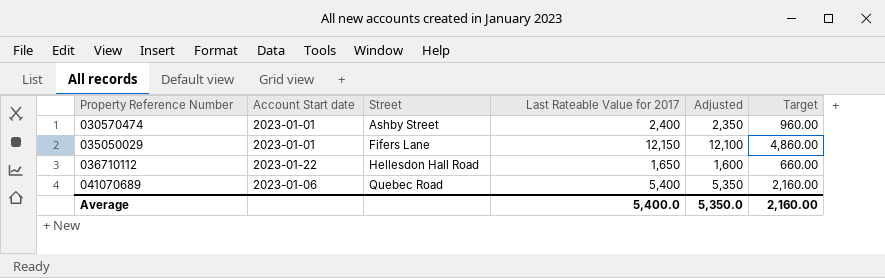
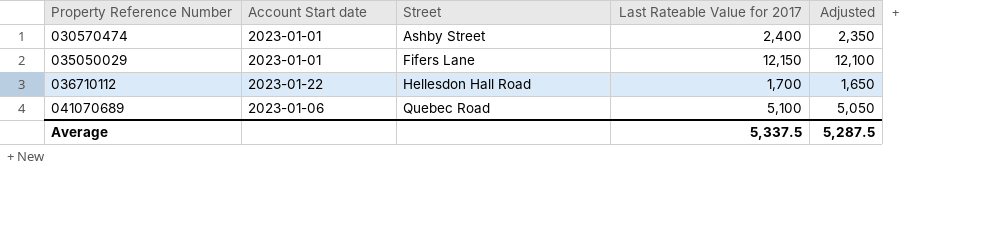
column Target | formula: [Last Rateable Value for 2017] * 0.4 -> none
036710112 | Last Rateable Value for 2017: 1,650 -> 1,700
036710112 | Adjusted: 1,600 -> 1,650
041070689 | Last Rateable Value for 2017: 5,400 -> 5,100
041070689 | Adjusted: 5,350 -> 5,050
Average | Last Rateable Value for 2017: 5,400.0 -> 5,337.5
Average | Adjusted: 5,350.0 -> 5,287.5

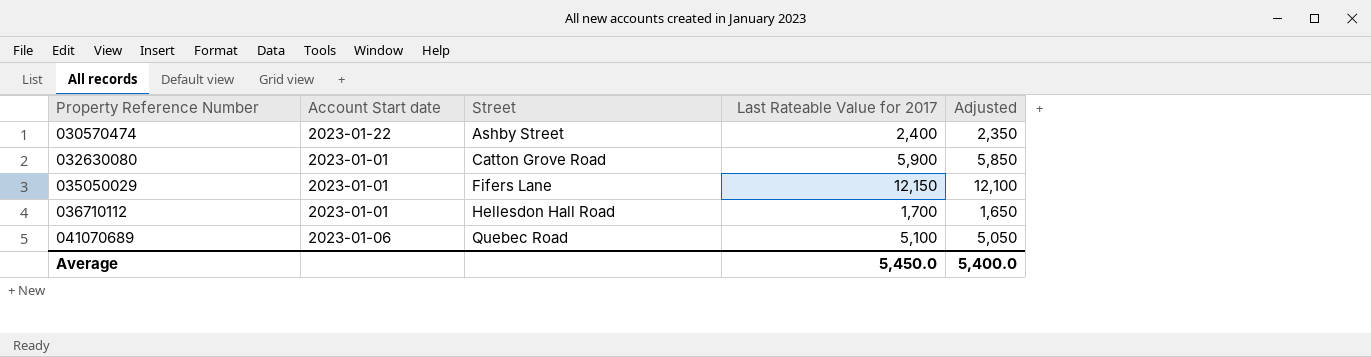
030570474 | Account Start date: 2023-01-01 -> 2023-01-22
row 032630080: none -> 2023-01-01 | Catton Grove Road | 5,900 | 5,850
036710112 | Account Start date: 2023-01-22 -> 2023-01-01
Average | Last Rateable Value for 2017: 5,337.5 -> 5,450.0
Average | Adjusted: 5,287.5 -> 5,400.0

